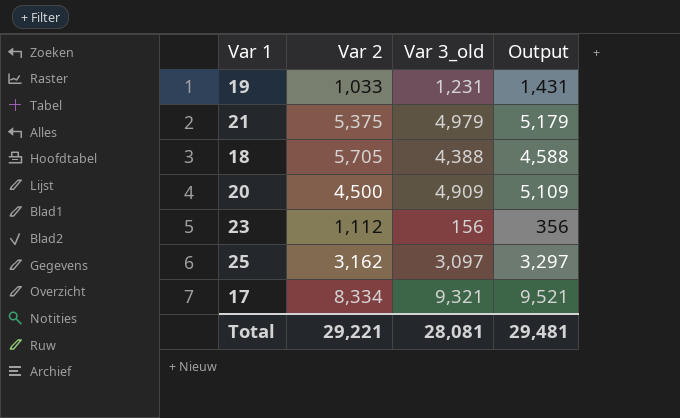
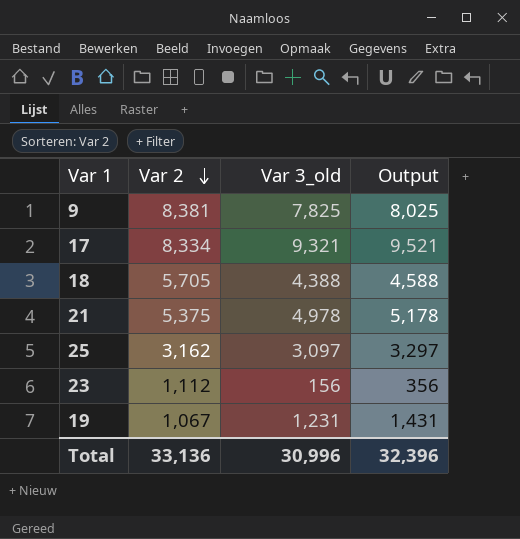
row order: none -> Var 2 descending
row 20: 4,500 | 4,909 | 5,109 -> none
row 9: none -> 8,381 | 7,825 | 8,025
21 | Var 3_old: 4,979 -> 4,978
21 | Output: 5,179 -> 5,178
19 | Var 2: 1,033 -> 1,067
Total | Var 2: 29,221 -> 33,136
Total | Var 3_old: 28,081 -> 30,996
Total | Output: 29,481 -> 32,396

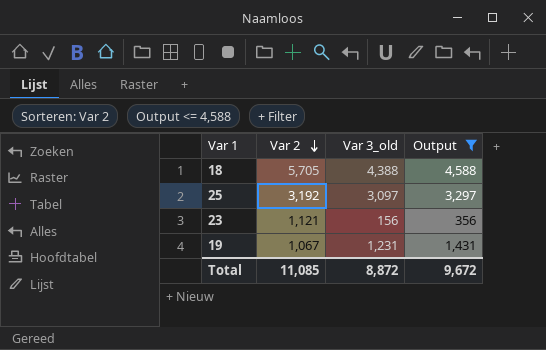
filter: none -> Output <= 4,588
25 | Var 2: 3,162 -> 3,192
23 | Var 2: 1,112 -> 1,121
Total | Var 2: 33,136 -> 11,085
Total | Var 3_old: 30,996 -> 8,872
Total | Output: 32,396 -> 9,672

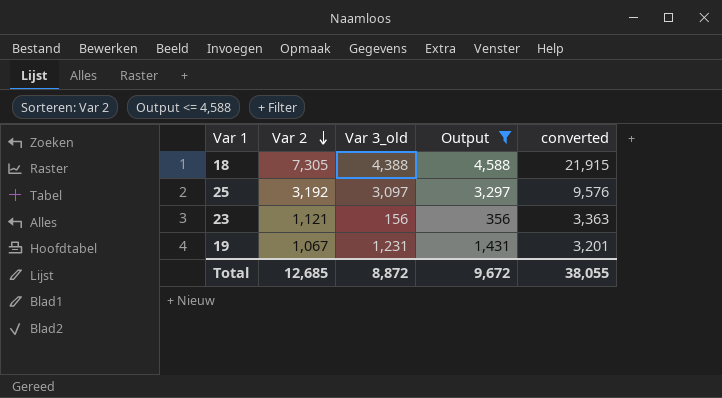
column converted | formula: none -> [Var 2] * 3
18 | Var 2: 5,705 -> 7,305
Total | Var 2: 11,085 -> 12,685

